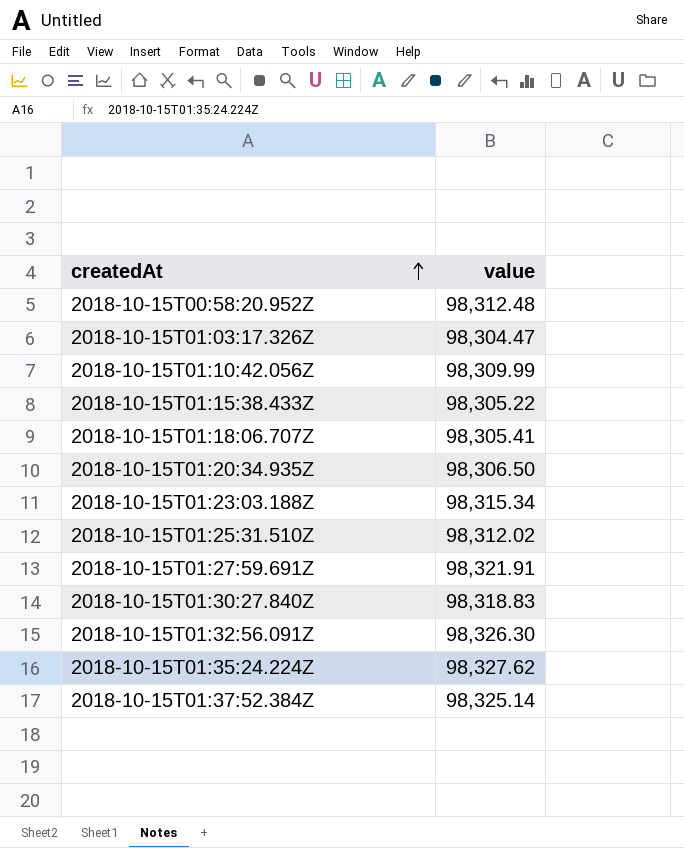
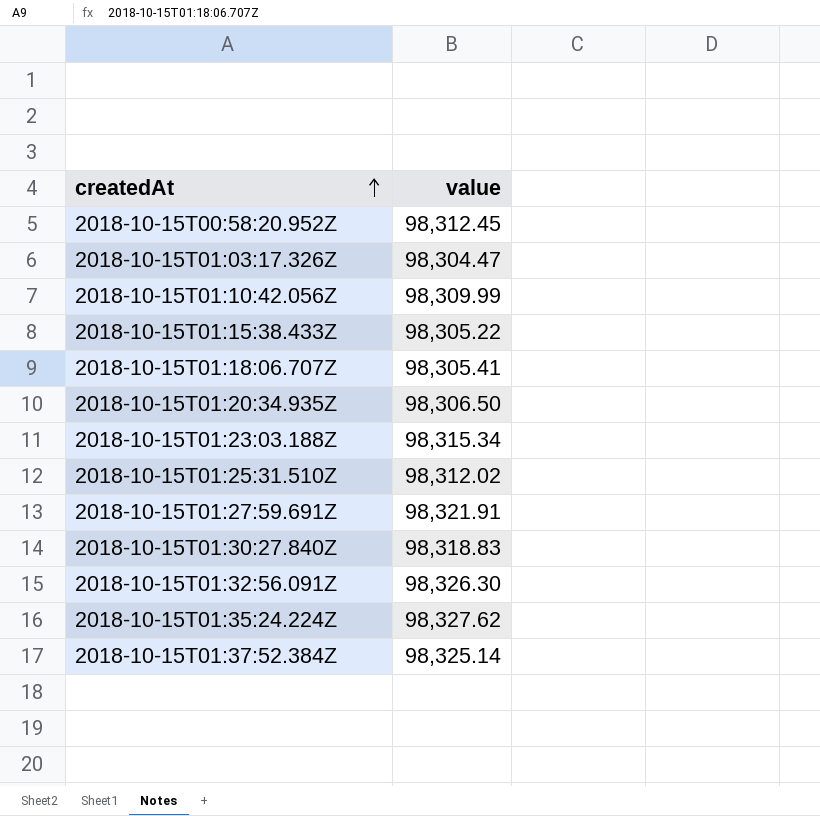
2018-10-15T00:58:20.952Z | value: 98,312.48 -> 98,312.45

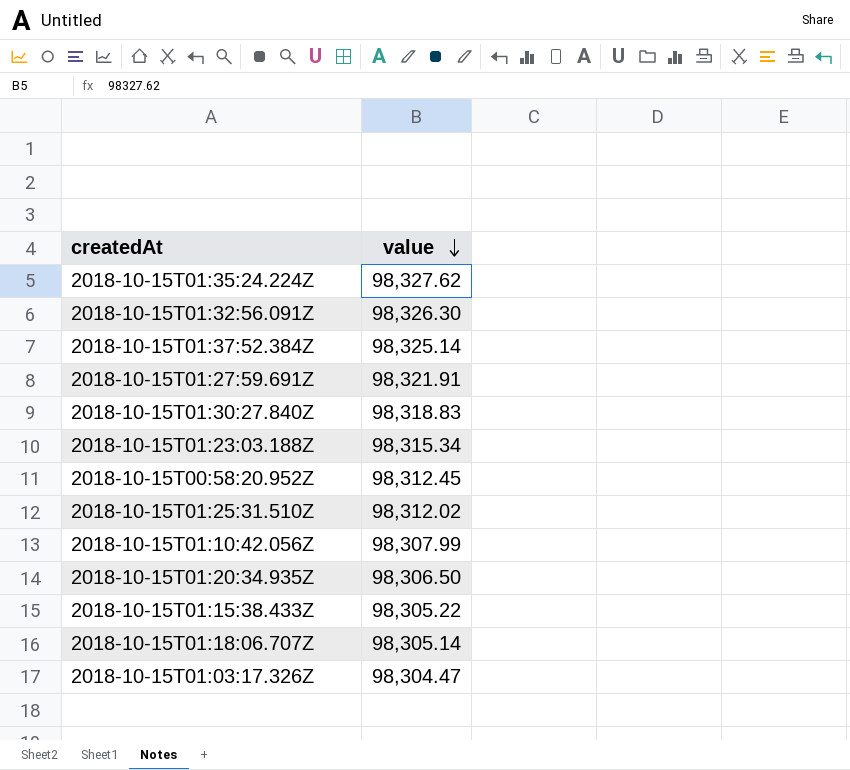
row order: createdAt ascending -> value descending
2018-10-15T01:10:42.056Z | value: 98,309.99 -> 98,307.99
2018-10-15T01:18:06.707Z | value: 98,305.41 -> 98,305.14

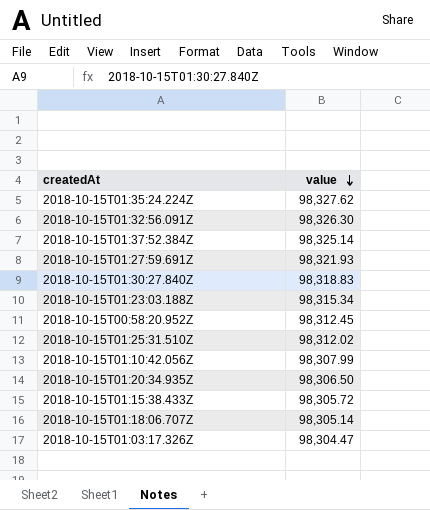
2018-10-15T01:27:59.691Z | value: 98,321.91 -> 98,321.93
2018-10-15T01:15:38.433Z | value: 98,305.22 -> 98,305.72

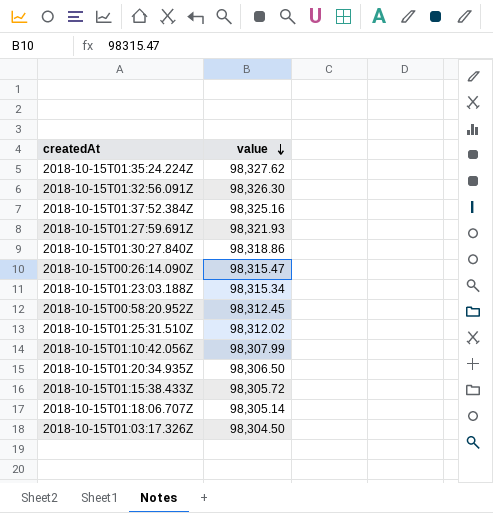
2018-10-15T01:37:52.384Z | value: 98,325.14 -> 98,325.16
2018-10-15T01:30:27.840Z | value: 98,318.83 -> 98,318.86
row 2018-10-15T00:26:14.090Z: none -> 98,315.47
2018-10-15T01:03:17.326Z | value: 98,304.47 -> 98,304.50

